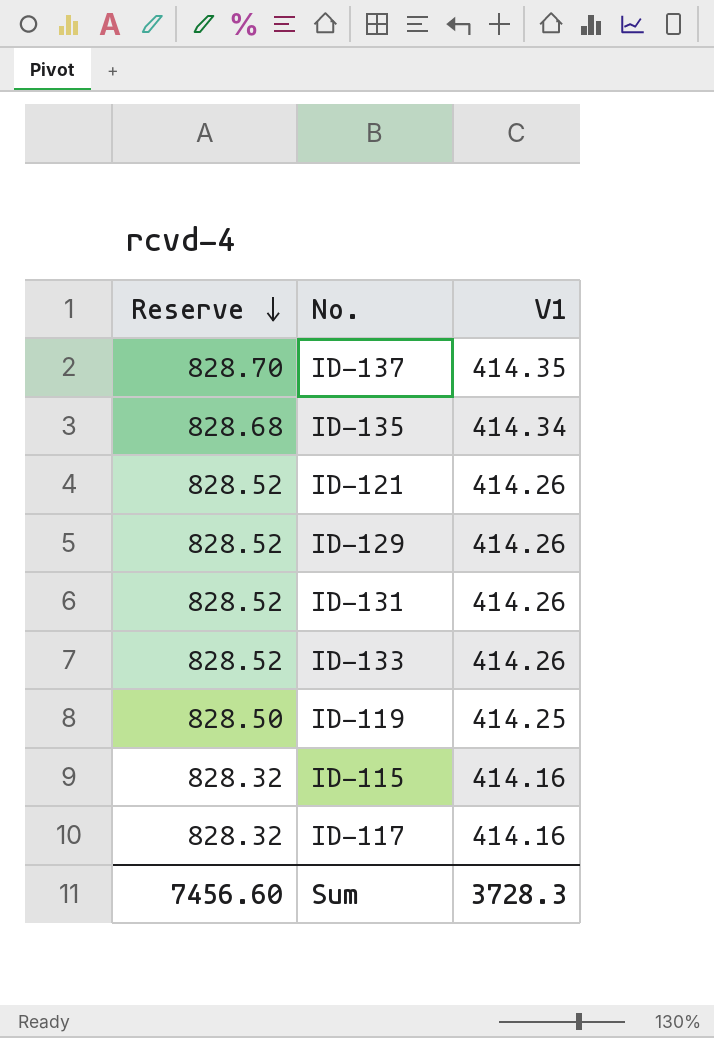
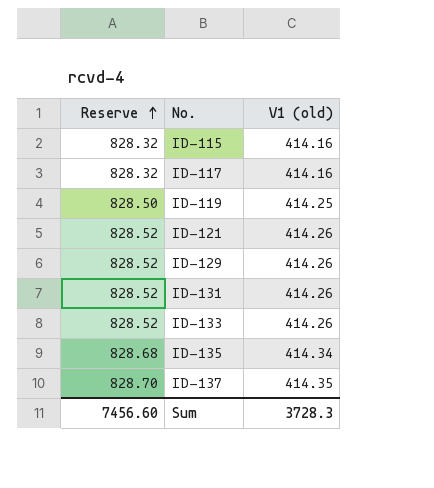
row order: Reserve descending -> Reserve ascending
column name: V1 -> V1 (old)

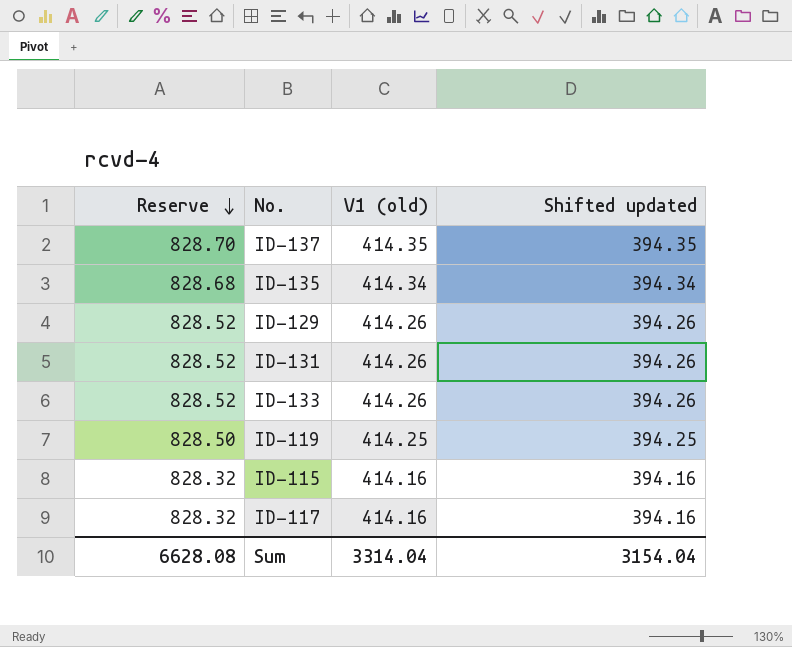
row order: Reserve ascending -> Reserve descending
column Shifted updated | formula: none -> [V1 (old)] - 20
row ID-121: 828.52 | 414.26 -> none
Sum | Reserve: 7456.60 -> 6628.08
Sum | V1 (old): 3728.3 -> 3314.04

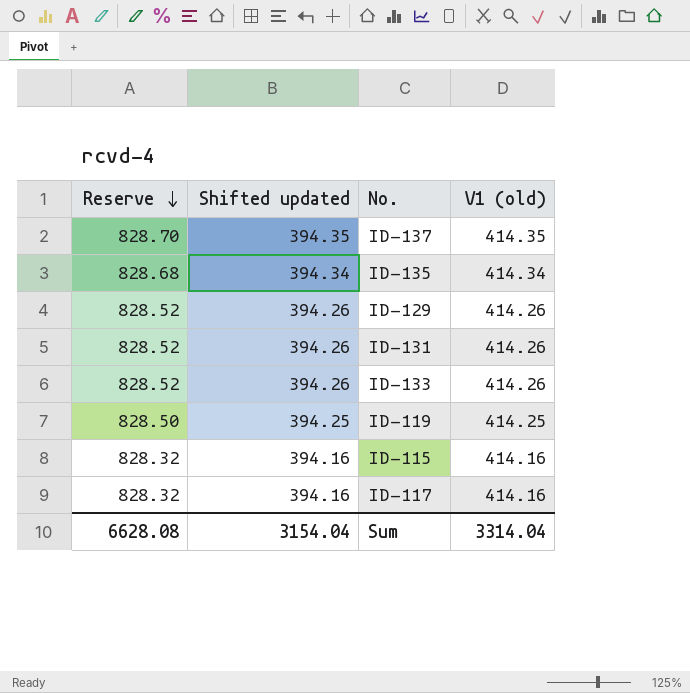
column Shifted updated | position: 4 -> 2

